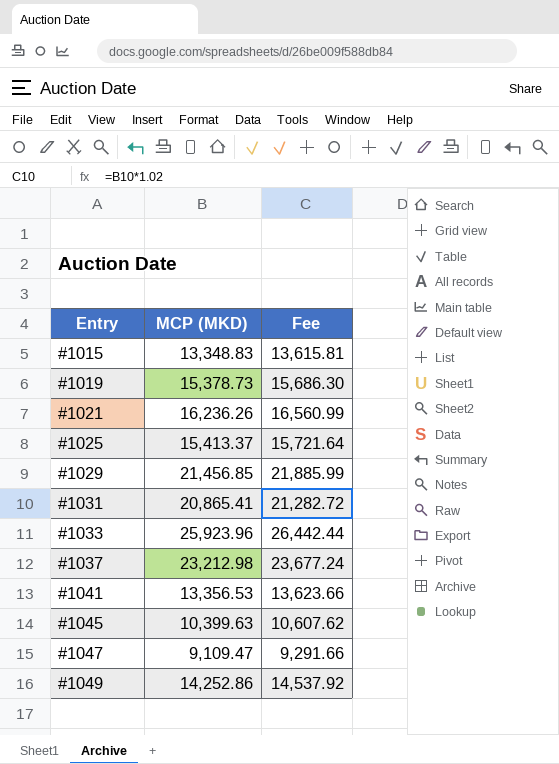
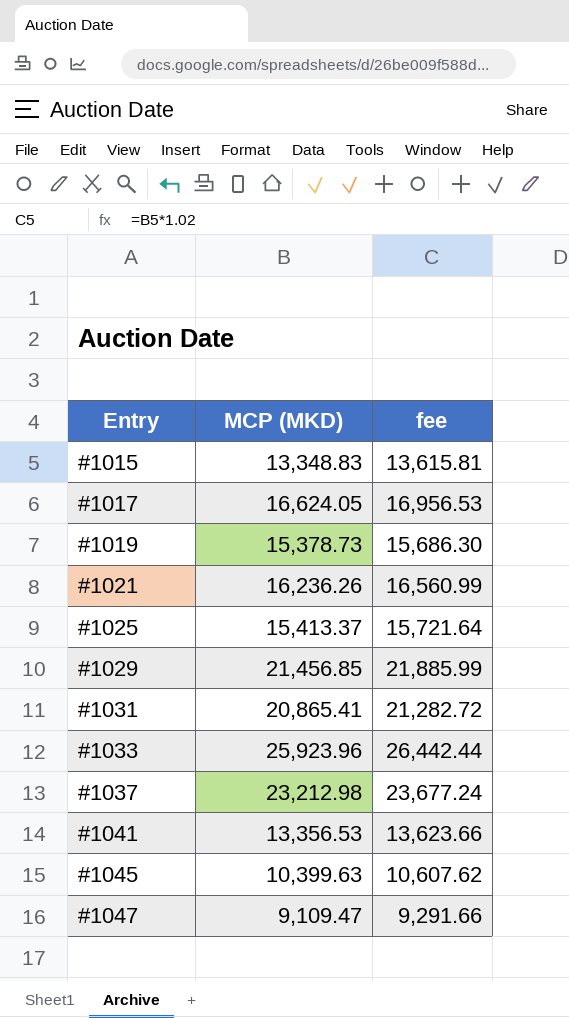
column name: Fee -> fee
row #1049: 14,252.86 | 14,537.92 -> none
row #1017: none -> 16,624.05 | 16,956.53

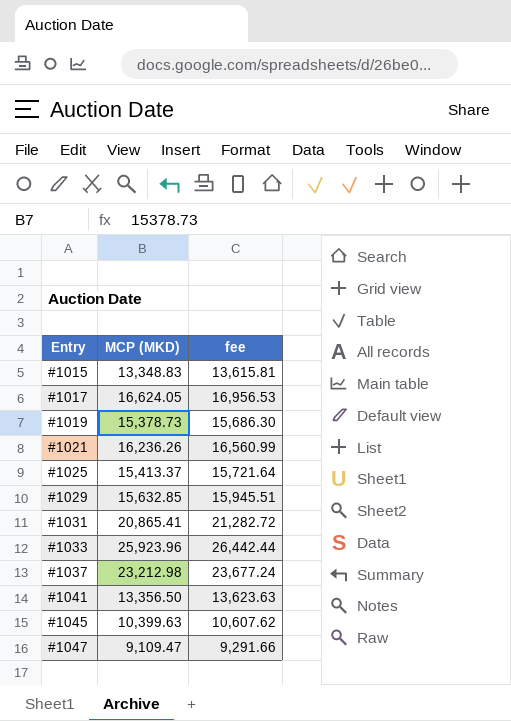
#1029 | MCP (MKD): 21,456.85 -> 15,632.85
#1029 | fee: 21,885.99 -> 15,945.51
#1041 | MCP (MKD): 13,356.53 -> 13,356.50
#1041 | fee: 13,623.66 -> 13,623.63

